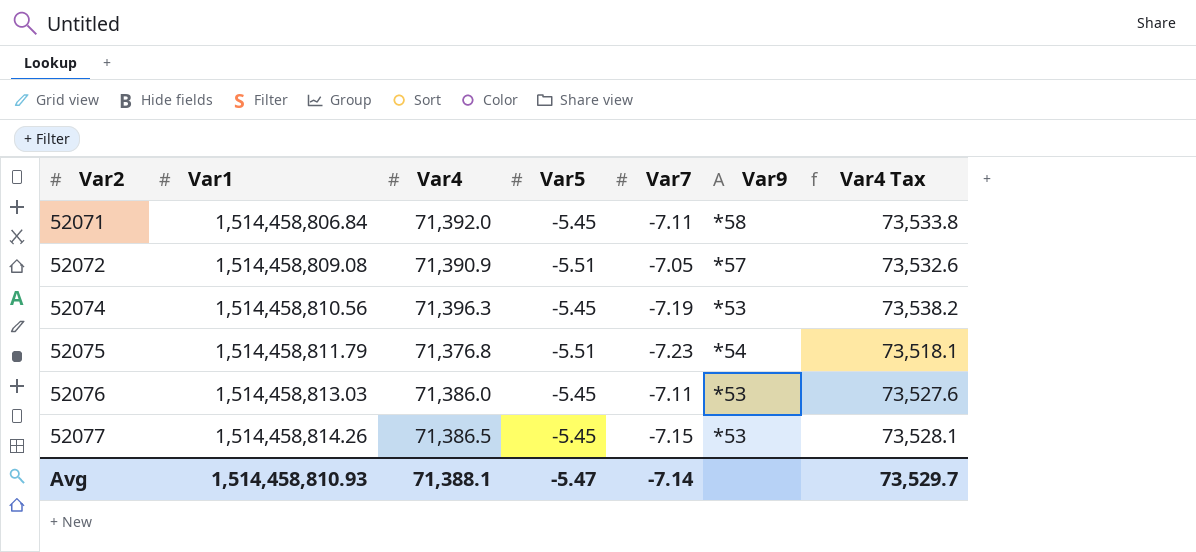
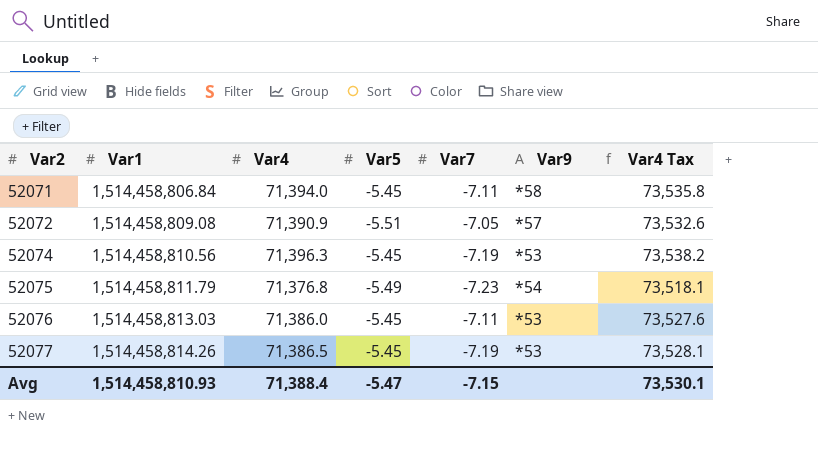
52071 | Var4: 71,392.0 -> 71,394.0
52071 | Var4 Tax: 73,533.8 -> 73,535.8
52075 | Var5: -5.51 -> -5.49
52077 | Var7: -7.15 -> -7.19
Avg | Var4: 71,388.1 -> 71,388.4
Avg | Var7: -7.14 -> -7.15
Avg | Var4 Tax: 73,529.7 -> 73,530.1

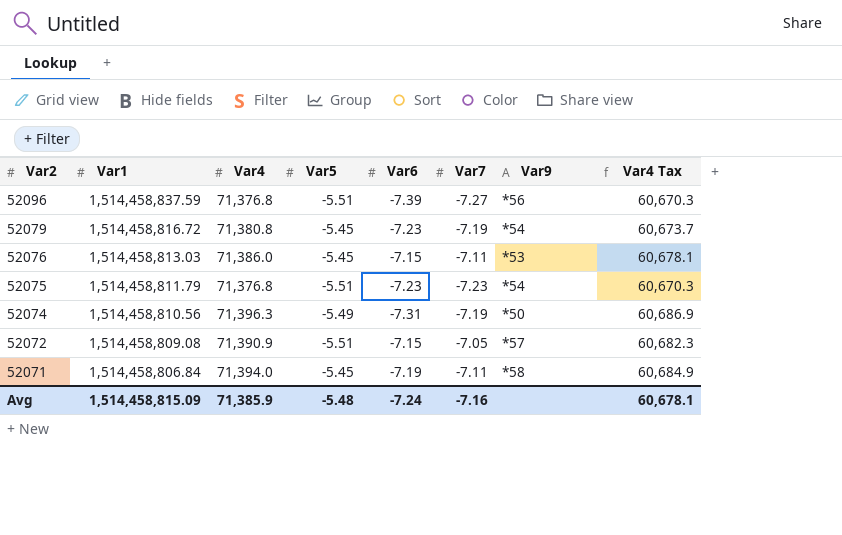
row order: Var2 ascending -> Var2 descending
column Var6 | position: none -> 5
column Var4 Tax | formula: [Var4] * 1.03 -> [Var4] * 0.85
row 52077: 1,514,458,814.26 | 71,386.5 | -5.45 | -7.19 | *53 | 73,528.1 -> none
row 52096: none -> 1,514,458,837.59 | 71,376.8 | -5.51 | -7.39 | -7.27 | *56 | 60,670.3
row 52079: none -> 1,514,458,816.72 | 71,380.8 | -5.45 | -7.23 | -7.19 | *54 | 60,673.7
52075 | Var5: -5.49 -> -5.51
52074 | Var5: -5.45 -> -5.49
52074 | Var9: *53 -> *50
Avg | Var1: 1,514,458,810.93 -> 1,514,458,815.09
Avg | Var4: 71,388.4 -> 71,385.9
Avg | Var5: -5.47 -> -5.48
Avg | Var7: -7.15 -> -7.16
Avg | Var4 Tax: 73,530.1 -> 60,678.1

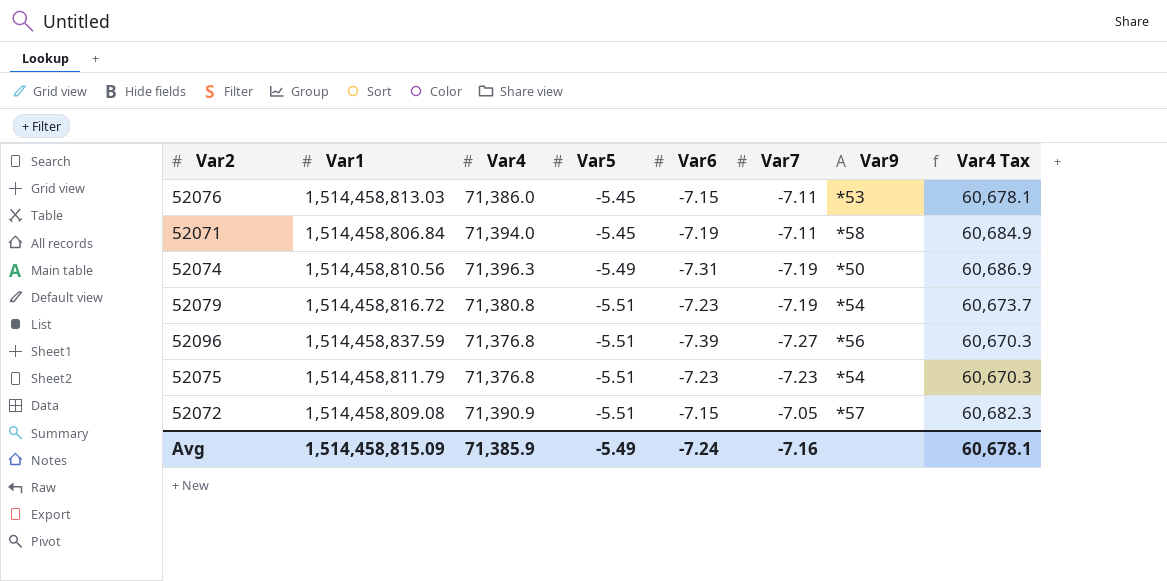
row order: Var2 descending -> Var5 descending
52079 | Var5: -5.45 -> -5.51
Avg | Var5: -5.48 -> -5.49

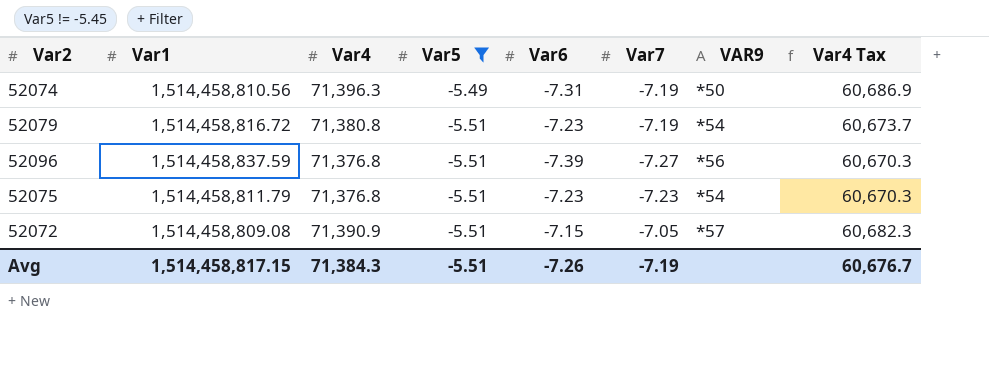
filter: none -> Var5 != -5.45
column name: Var9 -> VAR9
Avg | Var1: 1,514,458,815.09 -> 1,514,458,817.15
Avg | Var4: 71,385.9 -> 71,384.3
Avg | Var5: -5.49 -> -5.51
Avg | Var6: -7.24 -> -7.26
Avg | Var7: -7.16 -> -7.19
Avg | Var4 Tax: 60,678.1 -> 60,676.7

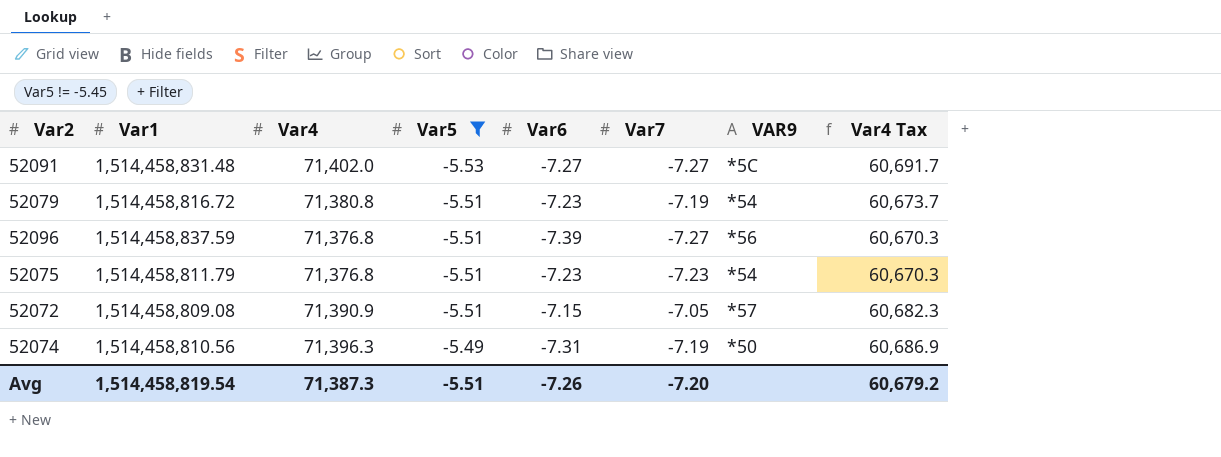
row order: Var5 descending -> Var5 ascending
row 52091: none -> 1,514,458,831.48 | 71,402.0 | -5.53 | -7.27 | -7.27 | *5C | 60,691.7
Avg | Var1: 1,514,458,817.15 -> 1,514,458,819.54
Avg | Var4: 71,384.3 -> 71,387.3
Avg | Var7: -7.19 -> -7.20
Avg | Var4 Tax: 60,676.7 -> 60,679.2

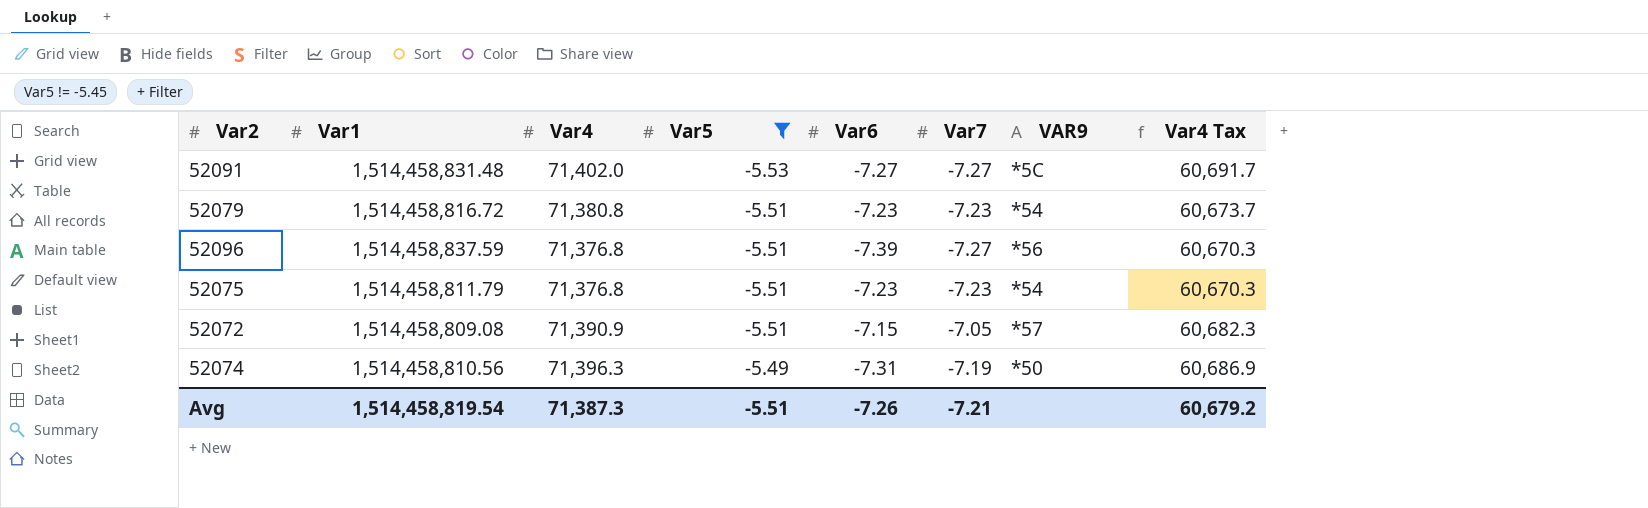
52079 | Var7: -7.19 -> -7.23
Avg | Var7: -7.20 -> -7.21

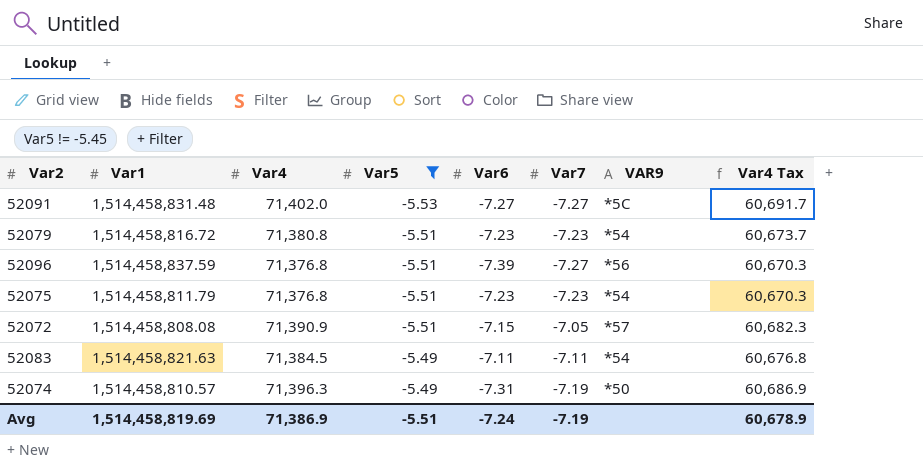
52072 | Var1: 1,514,458,809.08 -> 1,514,458,808.08
row 52083: none -> 1,514,458,821.63 | 71,384.5 | -5.49 | -7.11 | -7.11 | *54 | 60,676.8
52074 | Var1: 1,514,458,810.56 -> 1,514,458,810.57
Avg | Var1: 1,514,458,819.54 -> 1,514,458,819.69
Avg | Var4: 71,387.3 -> 71,386.9
Avg | Var6: -7.26 -> -7.24
Avg | Var7: -7.21 -> -7.19
Avg | Var4 Tax: 60,679.2 -> 60,678.9

